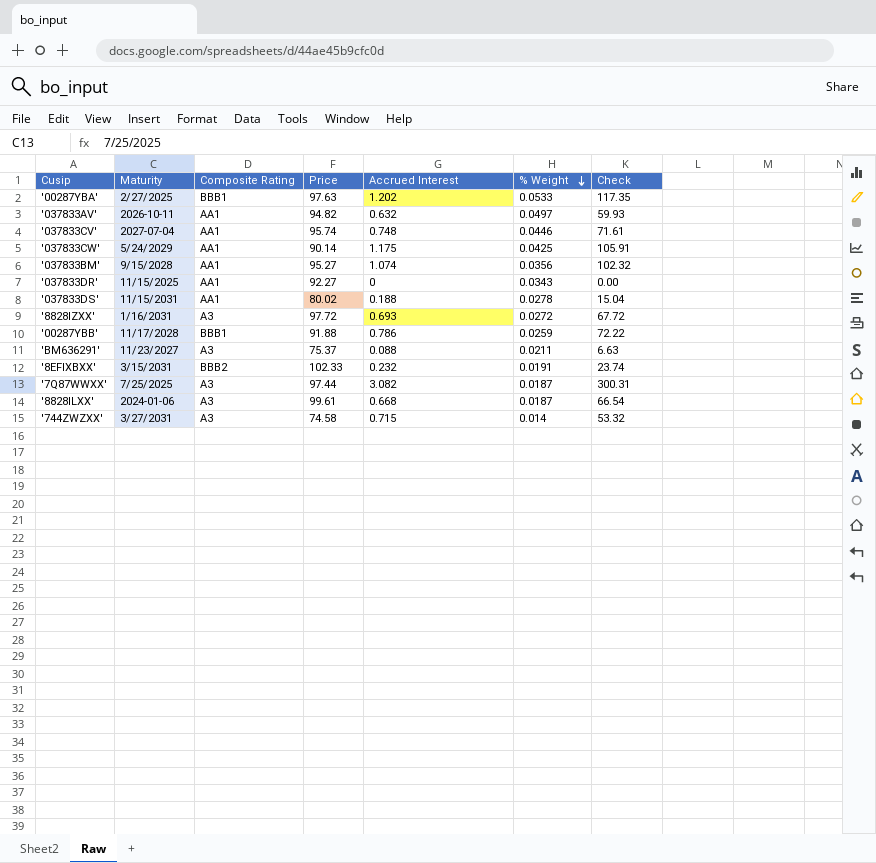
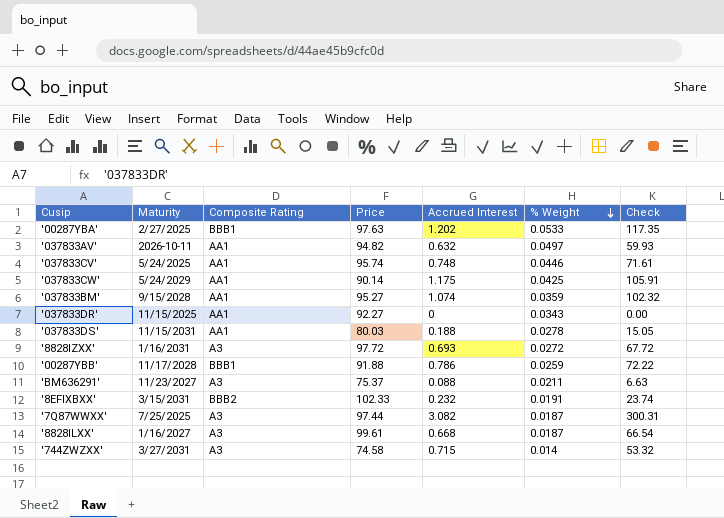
'037833CV' | Maturity: 2027-07-04 -> 5/24/2025
'037833BM' | % Weight: 0.0356 -> 0.0359
'037833DS' | Price: 80.02 -> 80.03
'037833DS' | Check: 15.04 -> 15.05
'8828ILXX' | Maturity: 2024-01-06 -> 1/16/2027

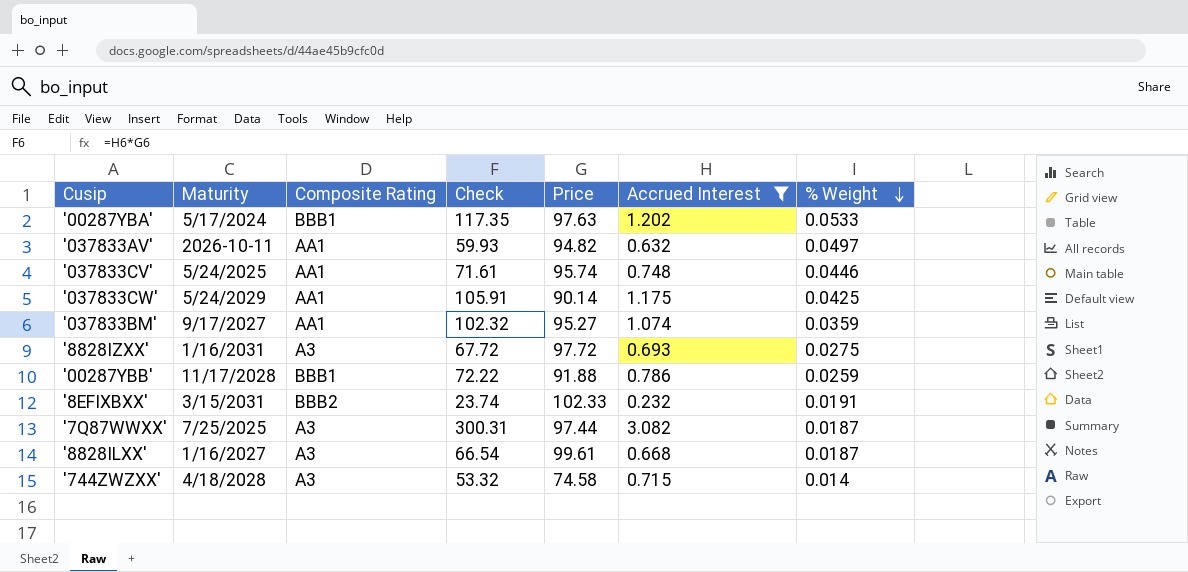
filter: none -> Accrued Interest >= 0.232
column Check | position: 7 -> 4
'00287YBA' | Maturity: 2/27/2025 -> 5/17/2024
'037833BM' | Maturity: 9/15/2028 -> 9/17/2027
'8828IZXX' | % Weight: 0.0272 -> 0.0275
'744ZWZXX' | Maturity: 3/27/2031 -> 4/18/2028

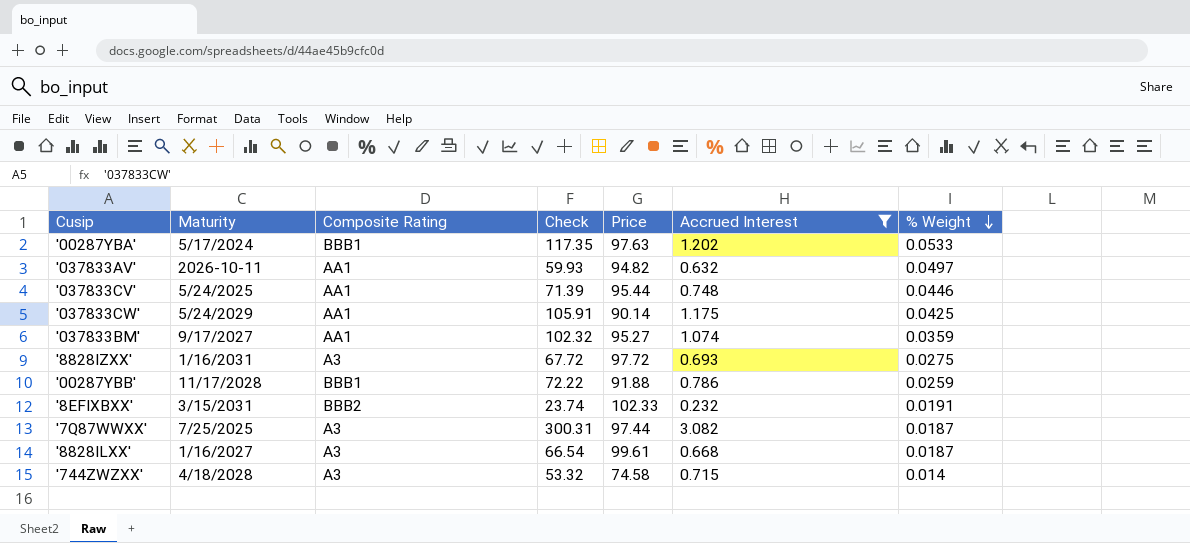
'037833CV' | Check: 71.61 -> 71.39
'037833CV' | Price: 95.74 -> 95.44

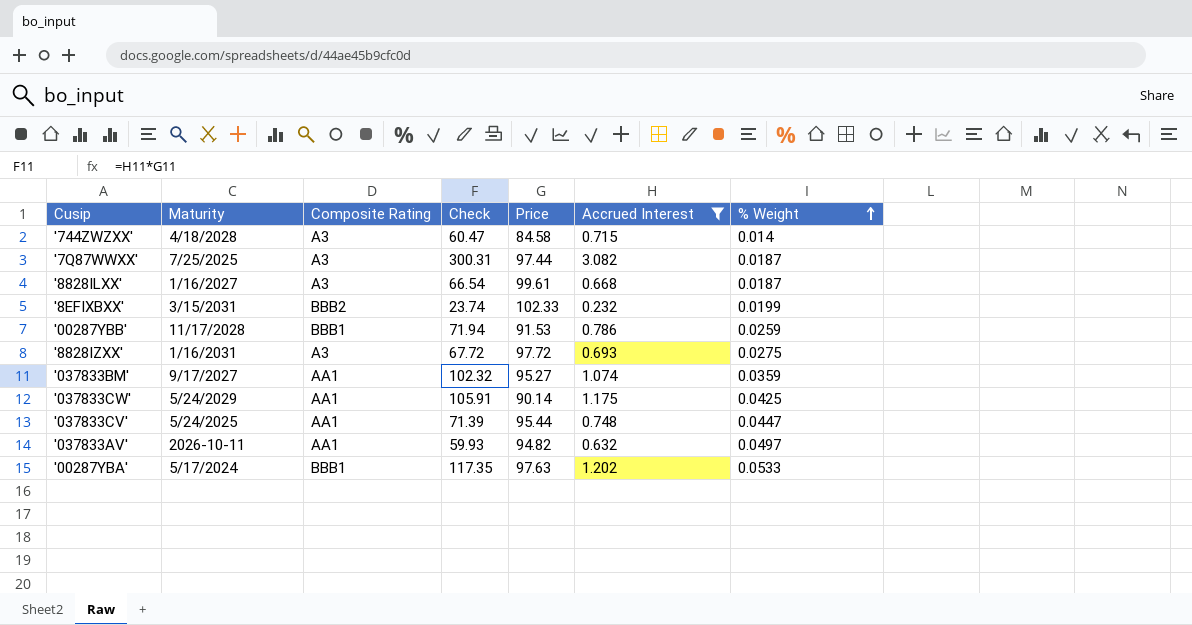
row order: % Weight descending -> % Weight ascending
'744ZWZXX' | Check: 53.32 -> 60.47
'744ZWZXX' | Price: 74.58 -> 84.58
'8EFIXBXX' | % Weight: 0.0191 -> 0.0199
'00287YBB' | Check: 72.22 -> 71.94
'00287YBB' | Price: 91.88 -> 91.53
'037833CV' | % Weight: 0.0446 -> 0.0447

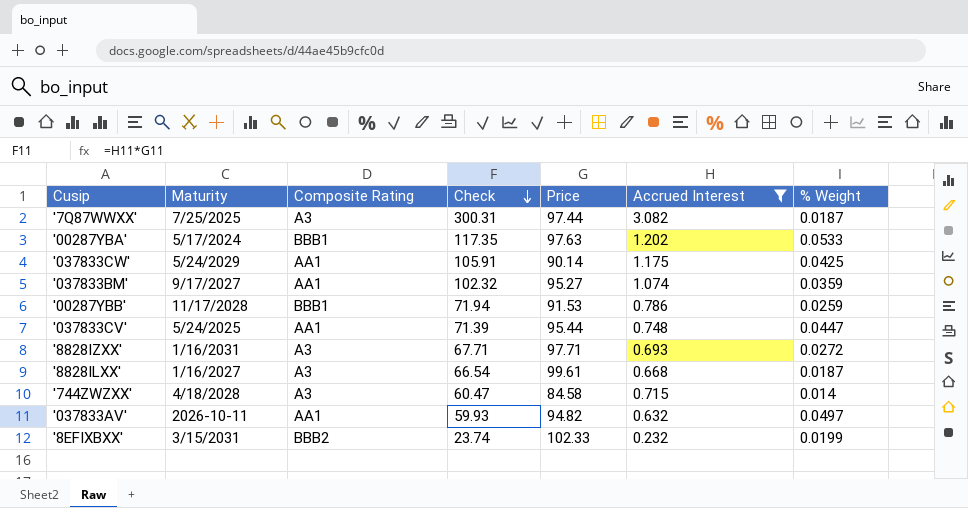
row order: % Weight ascending -> Check descending
'8828IZXX' | Check: 67.72 -> 67.71
'8828IZXX' | Price: 97.72 -> 97.71
'8828IZXX' | % Weight: 0.0275 -> 0.0272

